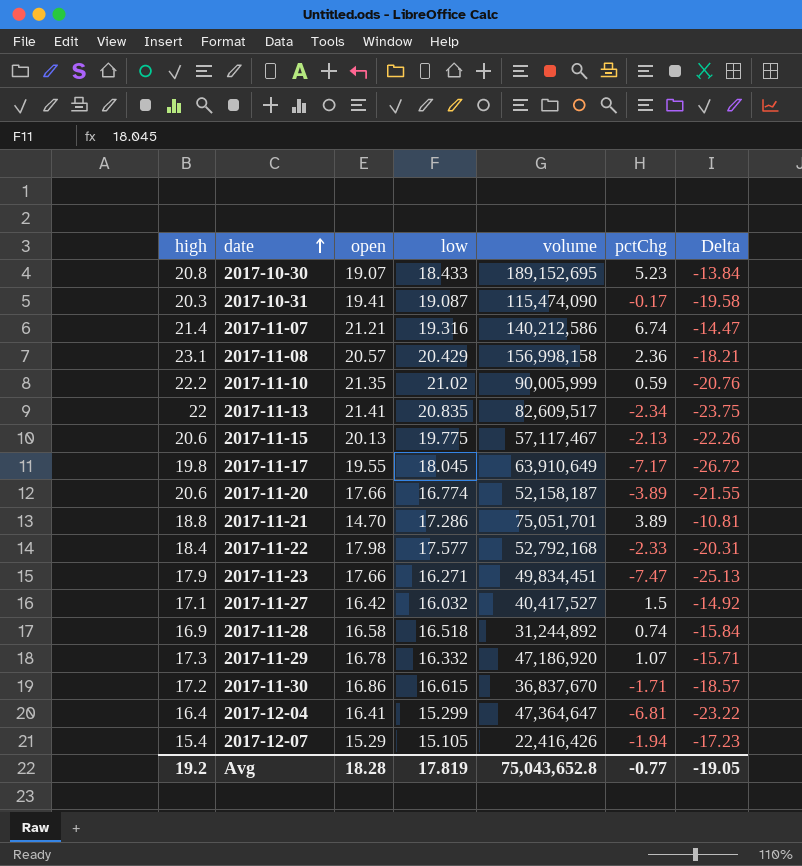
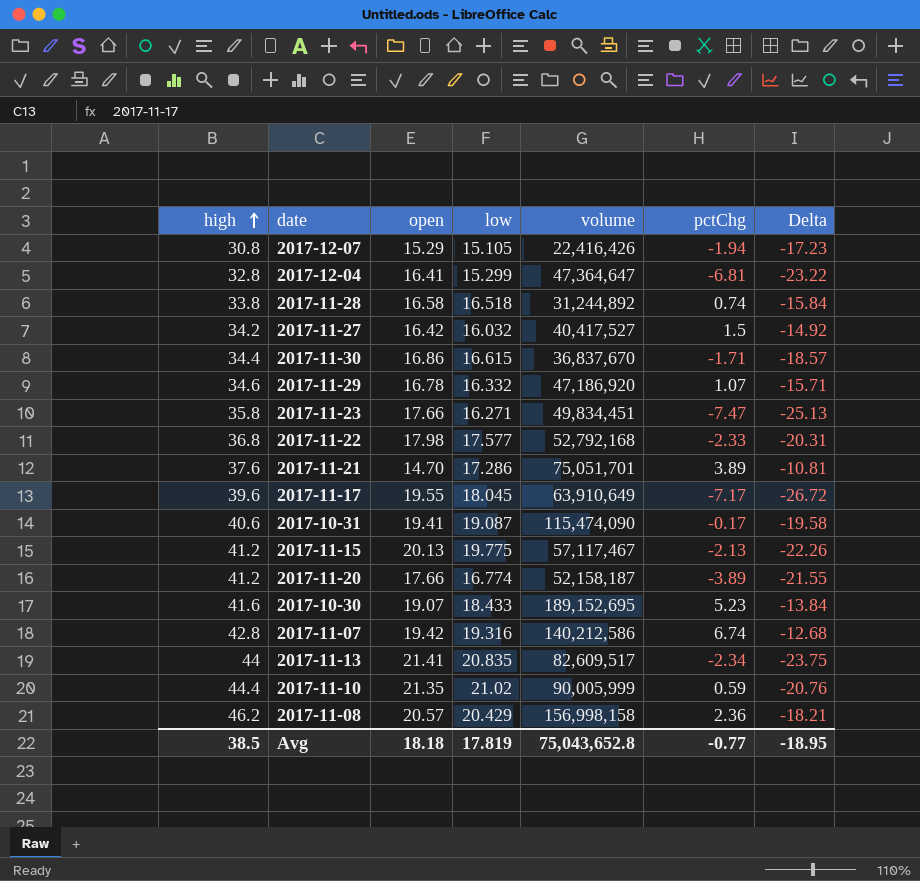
row order: date ascending -> high ascending
2017-12-07 | high: 15.4 -> 30.8
2017-12-04 | high: 16.4 -> 32.8
2017-11-28 | high: 16.9 -> 33.8
2017-11-27 | high: 17.1 -> 34.2
2017-11-30 | high: 17.2 -> 34.4
2017-11-29 | high: 17.3 -> 34.6
2017-11-23 | high: 17.9 -> 35.8
2017-11-22 | high: 18.4 -> 36.8
2017-11-21 | high: 18.8 -> 37.6
2017-11-17 | high: 19.8 -> 39.6
2017-10-31 | high: 20.3 -> 40.6
2017-11-15 | high: 20.6 -> 41.2
2017-11-20 | high: 20.6 -> 41.2
2017-10-30 | high: 20.8 -> 41.6
2017-11-07 | high: 21.4 -> 42.8
2017-11-07 | open: 21.21 -> 19.42
2017-11-07 | Delta: -14.47 -> -12.68
2017-11-13 | high: 22 -> 44
2017-11-10 | high: 22.2 -> 44.4
2017-11-08 | high: 23.1 -> 46.2
Avg | high: 19.2 -> 38.5
Avg | open: 18.28 -> 18.18
Avg | Delta: -19.05 -> -18.95

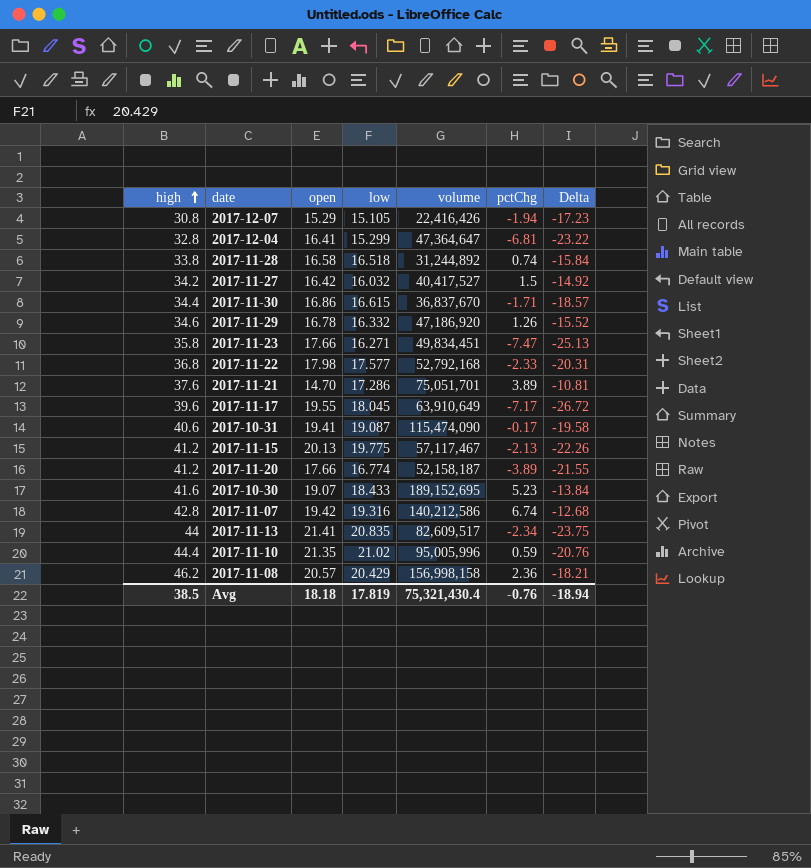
2017-11-29 | pctChg: 1.07 -> 1.26
2017-11-29 | Delta: -15.71 -> -15.52
2017-11-10 | volume: 90,005,999 -> 95,005,996
Avg | volume: 75,043,652.8 -> 75,321,430.4
Avg | pctChg: -0.77 -> -0.76
Avg | Delta: -18.95 -> -18.94

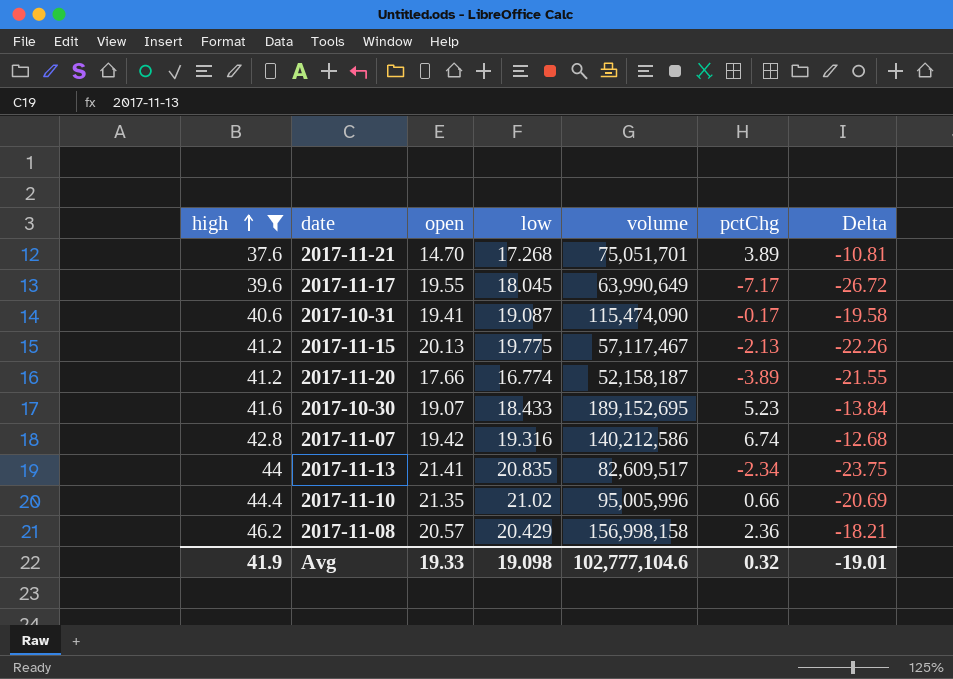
filter: none -> high >= 37.6
2017-11-21 | low: 17.286 -> 17.268
2017-11-17 | volume: 63,910,649 -> 63,990,649
2017-11-10 | pctChg: 0.59 -> 0.66
2017-11-10 | Delta: -20.76 -> -20.69
Avg | high: 38.5 -> 41.9
Avg | open: 18.18 -> 19.33
Avg | low: 17.819 -> 19.098
Avg | volume: 75,321,430.4 -> 102,777,104.6
Avg | pctChg: -0.76 -> 0.32
Avg | Delta: -18.94 -> -19.01

